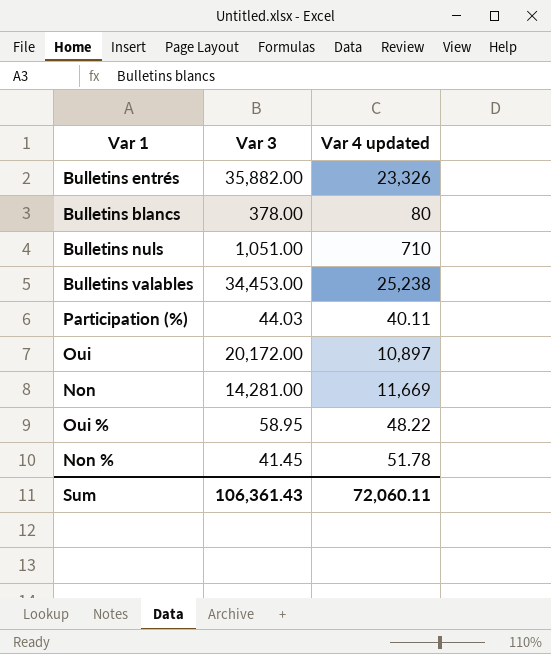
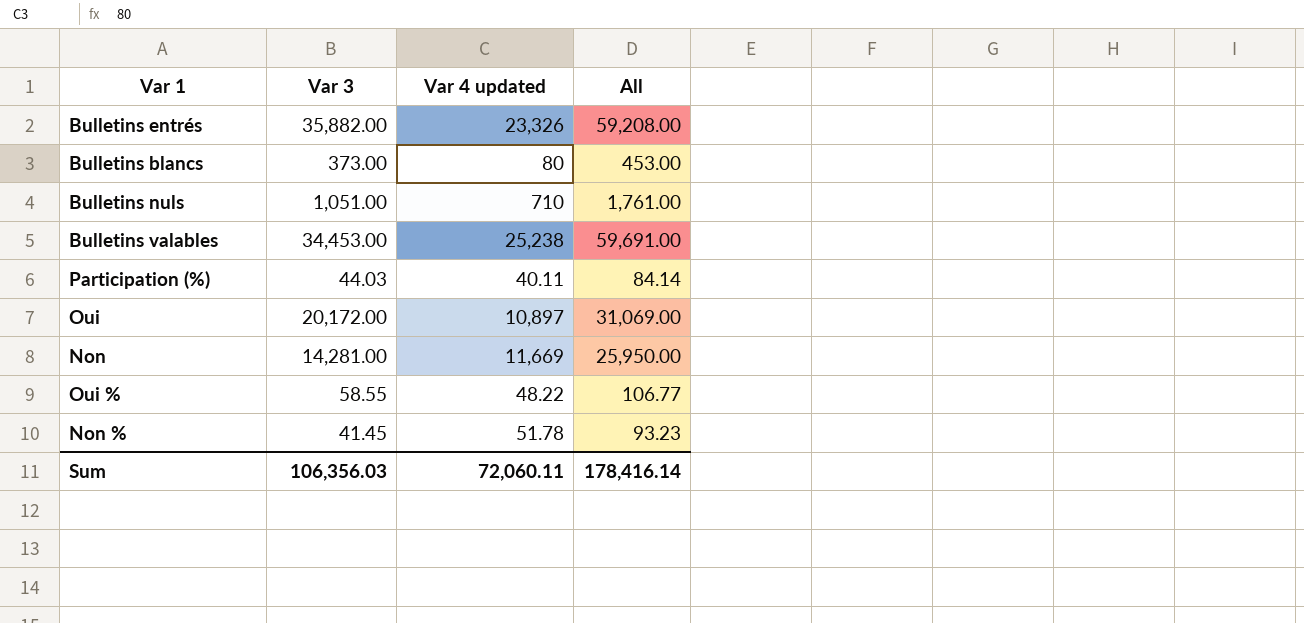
column All | formula: none -> [Var 3] + [Var 4 updated]
Bulletins blancs | Var 3: 378.00 -> 373.00
Oui % | Var 3: 58.95 -> 58.55
Sum | Var 3: 106,361.43 -> 106,356.03

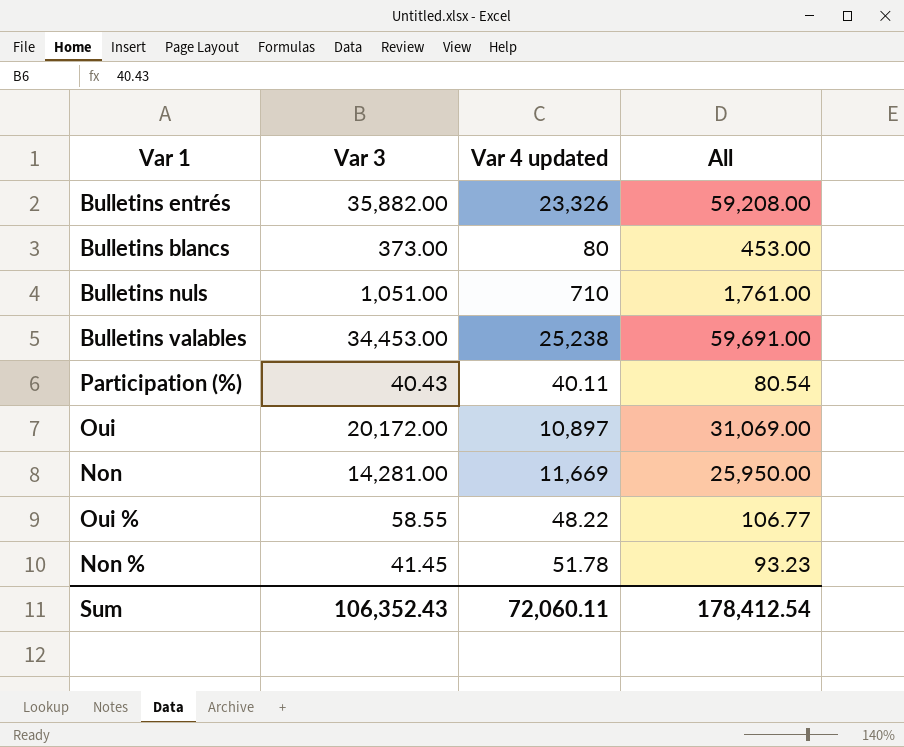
Participation (%) | Var 3: 44.03 -> 40.43
Participation (%) | All: 84.14 -> 80.54
Sum | Var 3: 106,356.03 -> 106,352.43
Sum | All: 178,416.14 -> 178,412.54

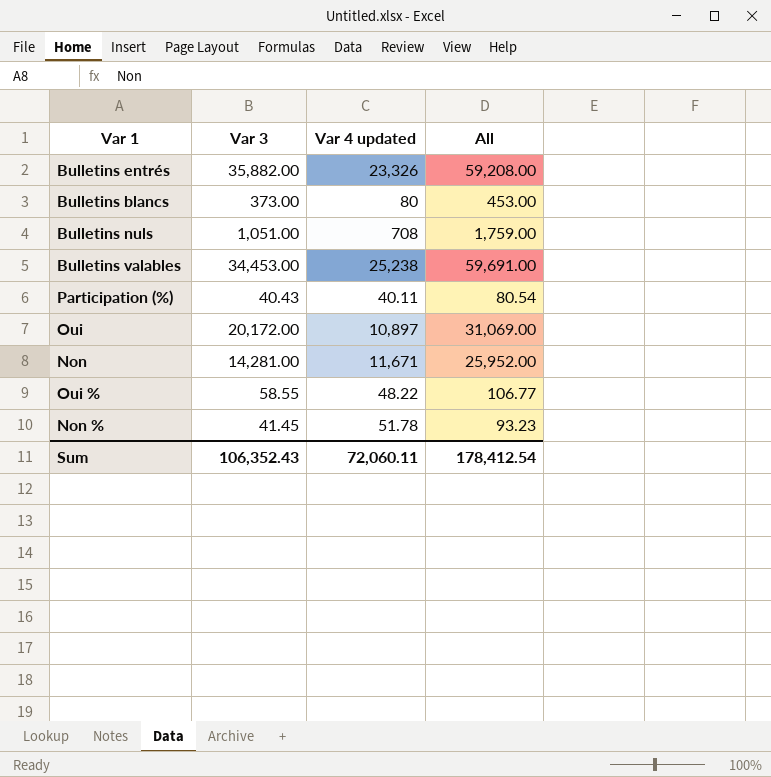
Bulletins nuls | Var 4 updated: 710 -> 708
Bulletins nuls | All: 1,761.00 -> 1,759.00
Non | Var 4 updated: 11,669 -> 11,671
Non | All: 25,950.00 -> 25,952.00

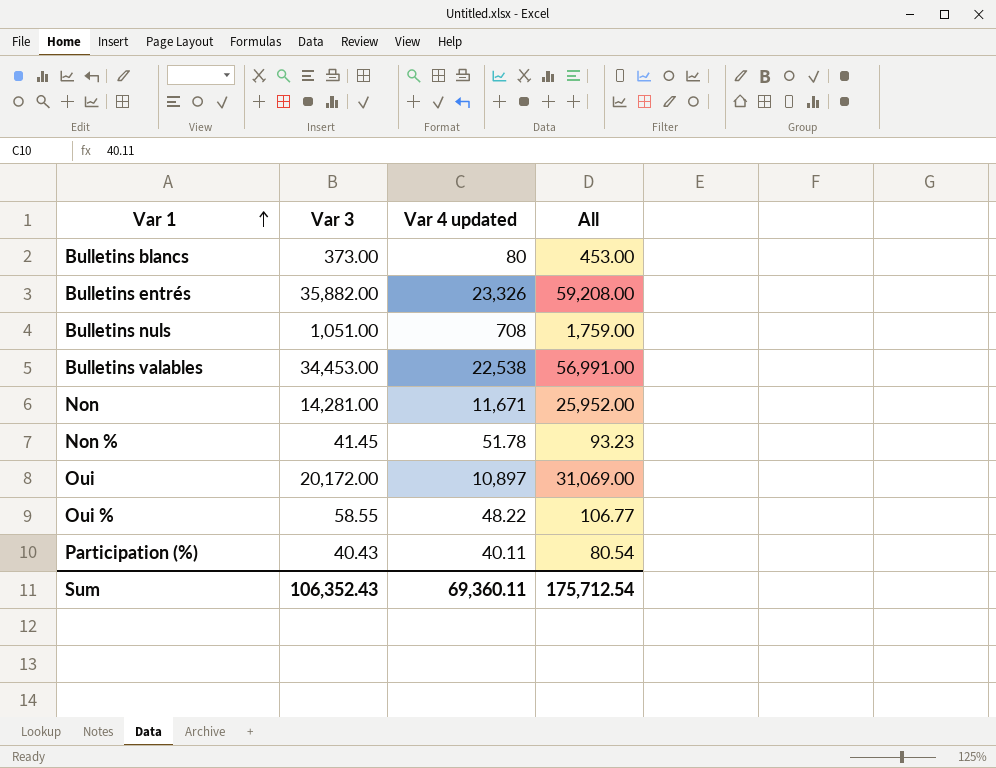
row order: none -> Var 1 ascending
Bulletins valables | Var 4 updated: 25,238 -> 22,538
Bulletins valables | All: 59,691.00 -> 56,991.00
Sum | Var 4 updated: 72,060.11 -> 69,360.11
Sum | All: 178,412.54 -> 175,712.54

